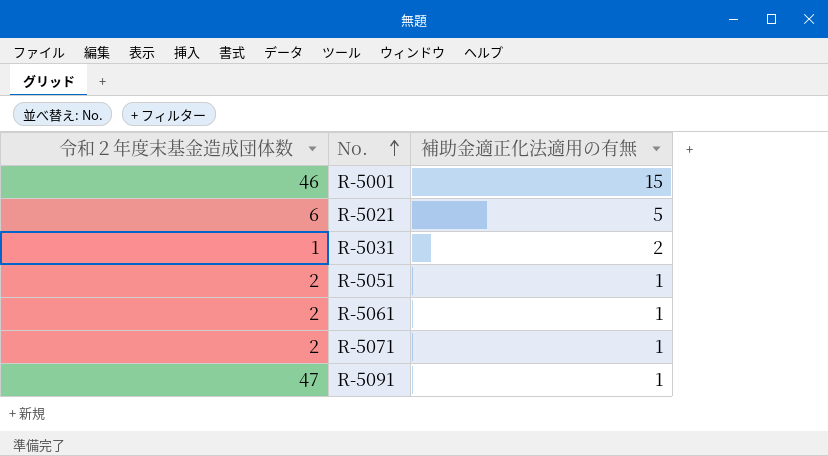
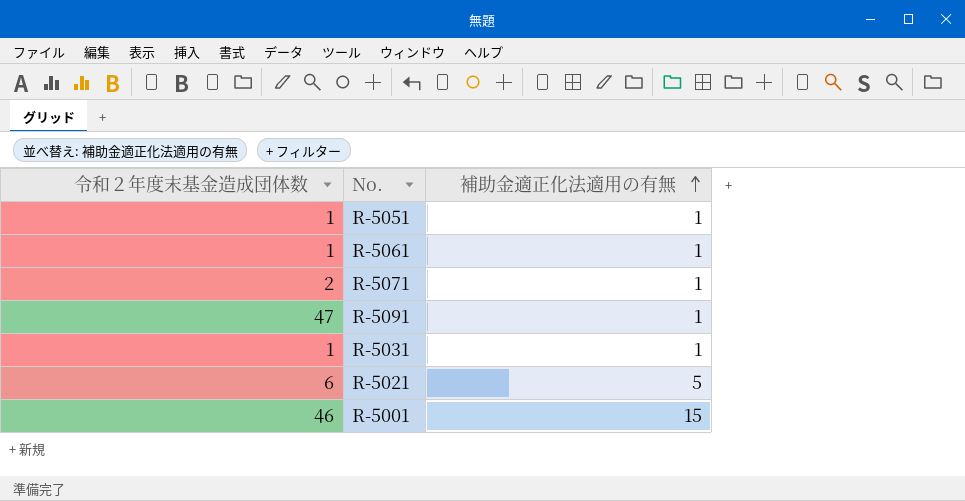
row order: No. ascending -> 補助金適正化法適用の有無 ascending
R-5051 | 令和２年度末基金造成団体数: 2 -> 1
R-5061 | 令和２年度末基金造成団体数: 2 -> 1
R-5031 | 補助金適正化法適用の有無: 2 -> 1

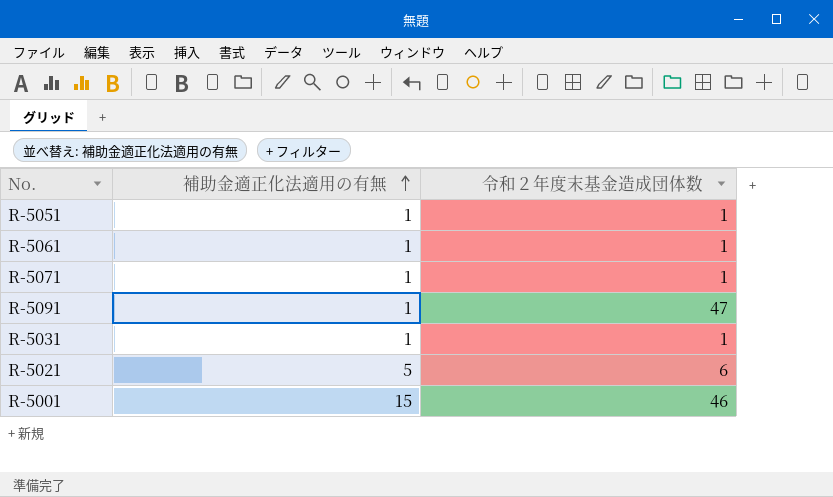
column 令和２年度末基金造成団体数 | position: 1 -> 3
R-5071 | 令和２年度末基金造成団体数: 2 -> 1

